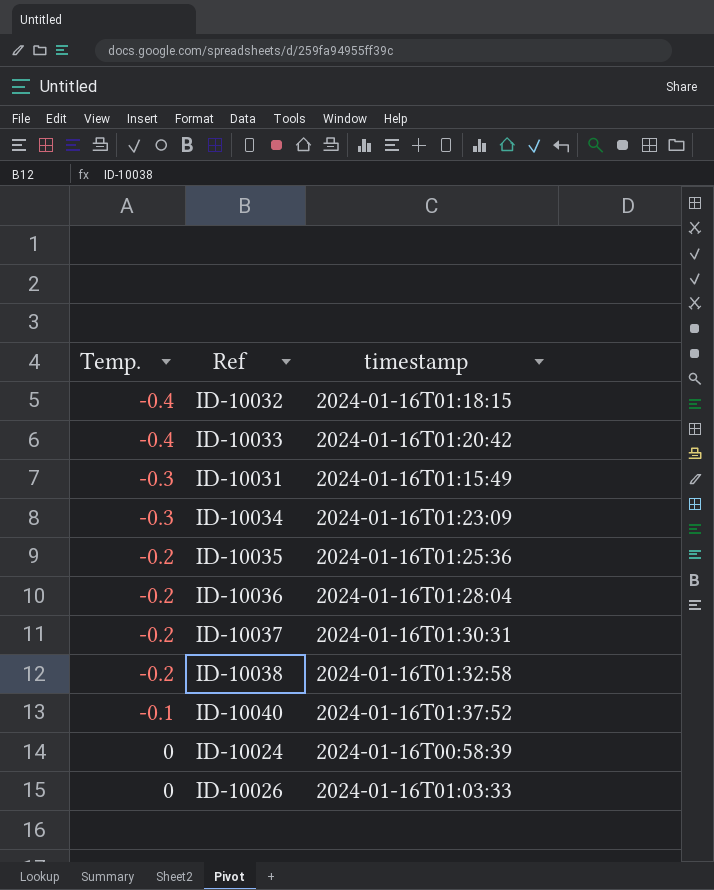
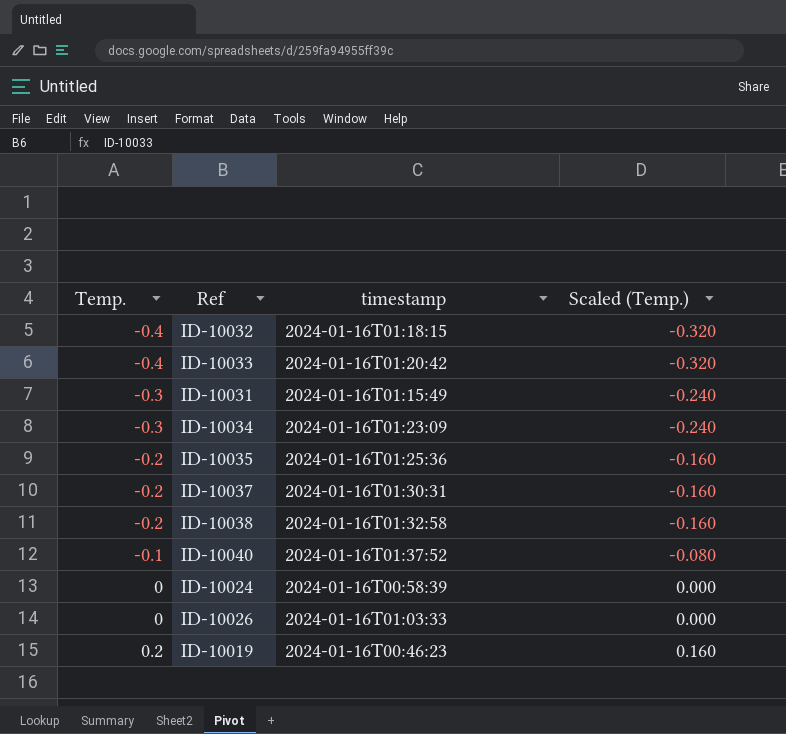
column Scaled (Temp.) | formula: none -> [Temp.] * 0.8
row ID-10036: -0.2 | 2024-01-16T01:28:04 -> none
row ID-10019: none -> 0.2 | 2024-01-16T00:46:23 | 0.160

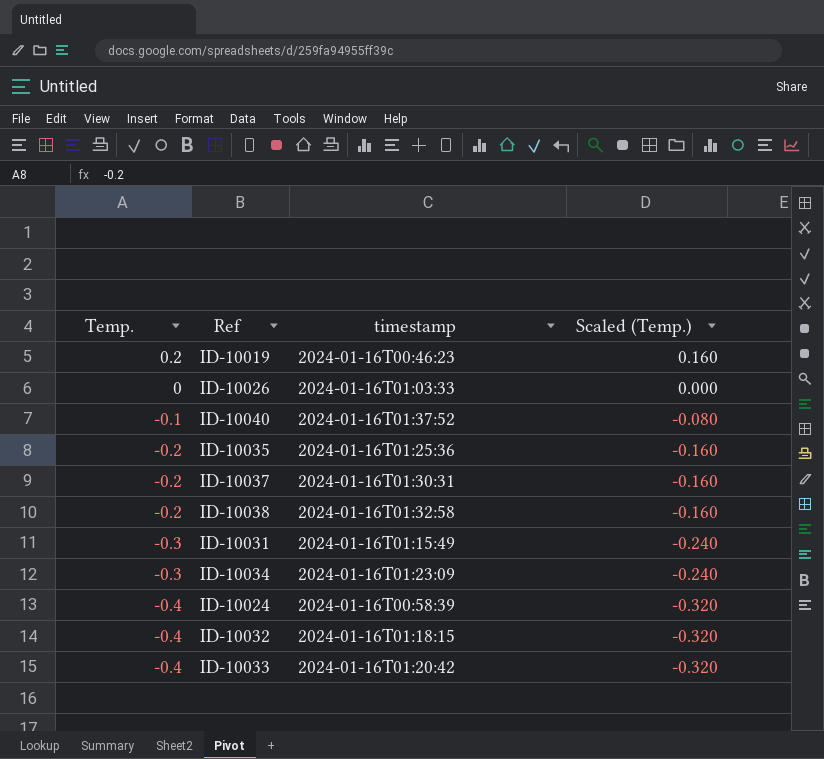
row order: Temp. ascending -> Temp. descending
ID-10024 | Temp.: 0 -> -0.4
ID-10024 | Scaled (Temp.): 0.000 -> -0.320

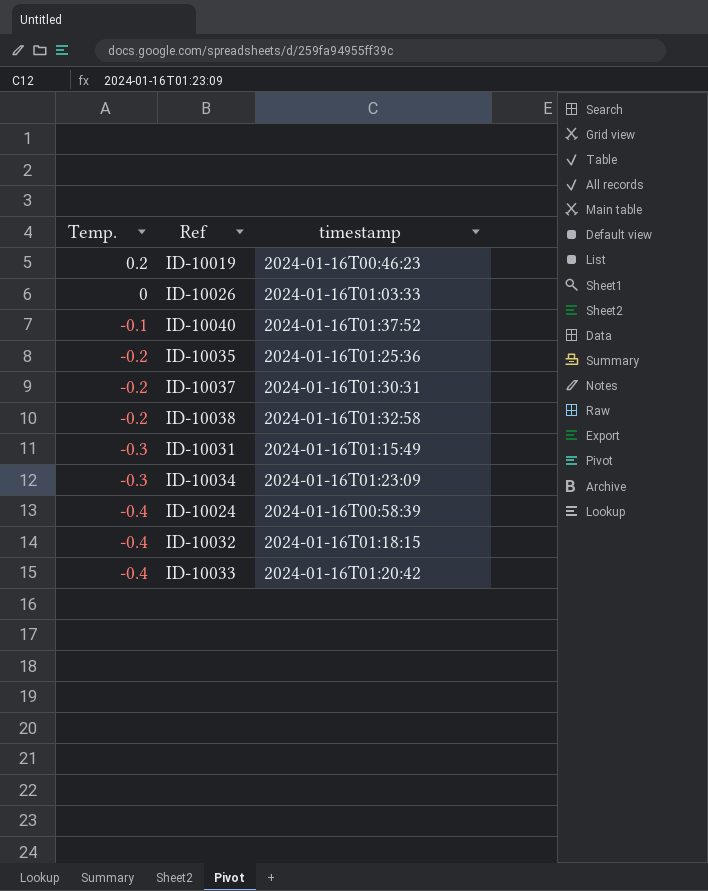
column Scaled (Temp.) | formula: [Temp.] * 0.8 -> none

